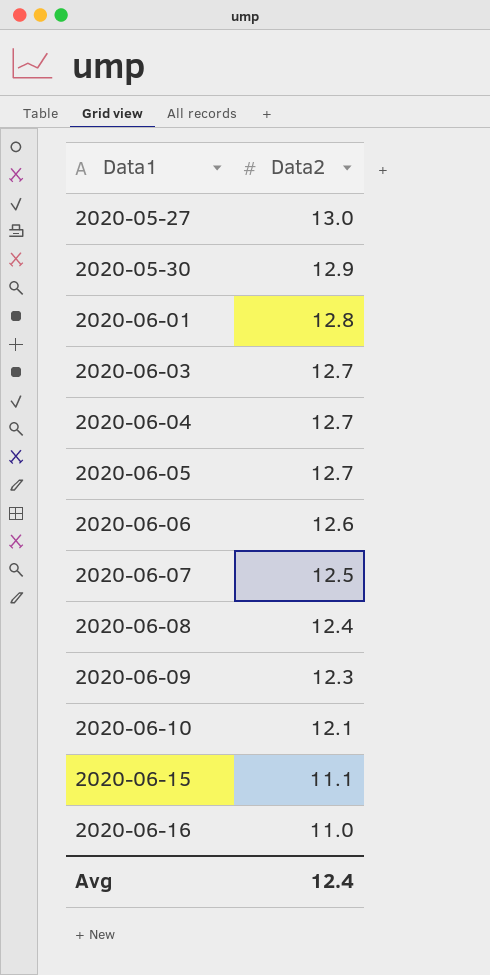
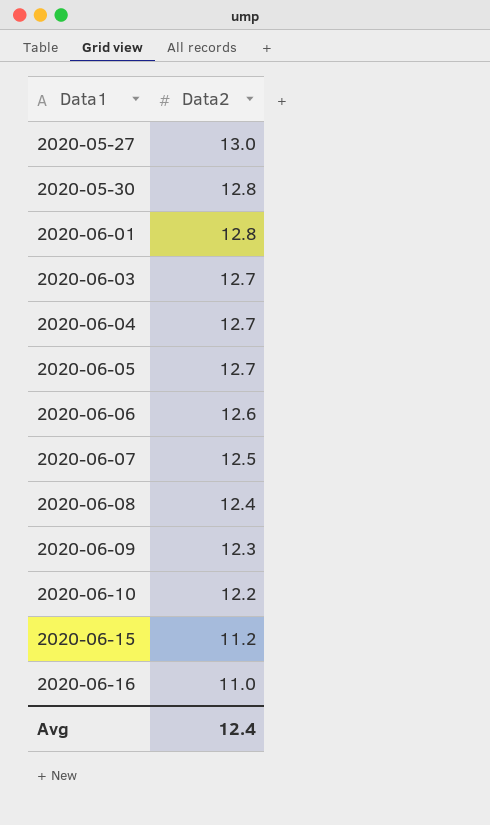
2020-05-30 | Data2: 12.9 -> 12.8
2020-06-10 | Data2: 12.1 -> 12.2
2020-06-15 | Data2: 11.1 -> 11.2

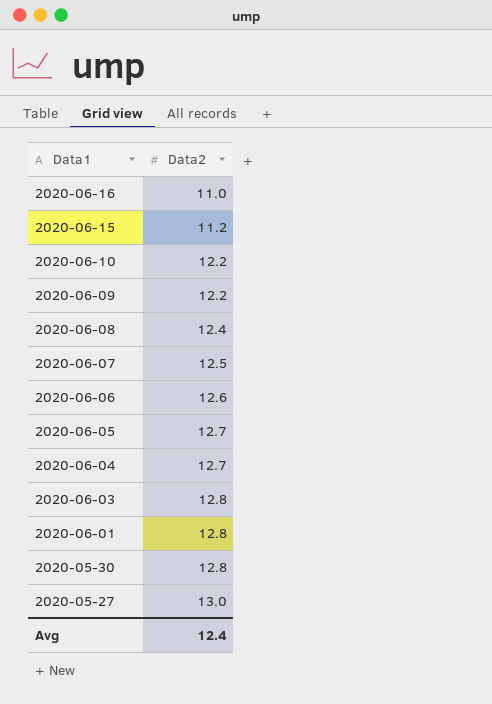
row order: Data1 ascending -> Data1 descending
2020-06-09 | Data2: 12.3 -> 12.2
2020-06-03 | Data2: 12.7 -> 12.8

